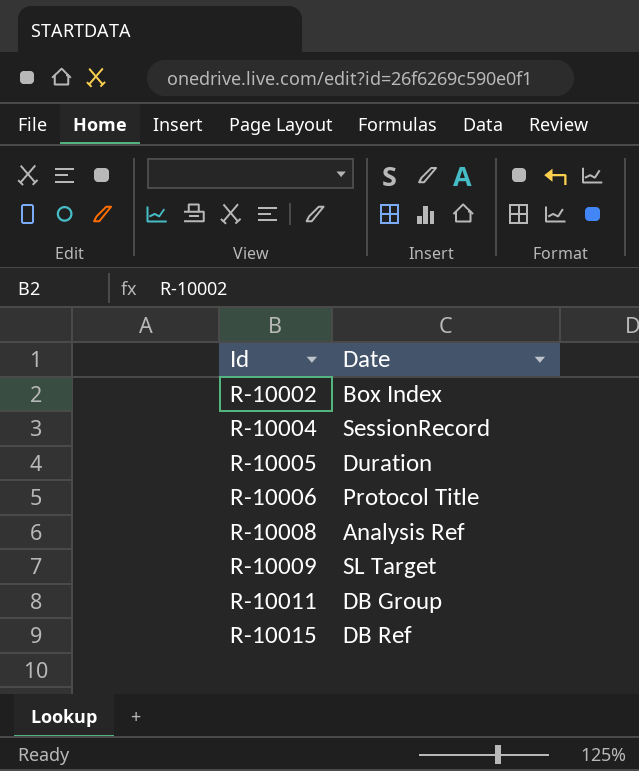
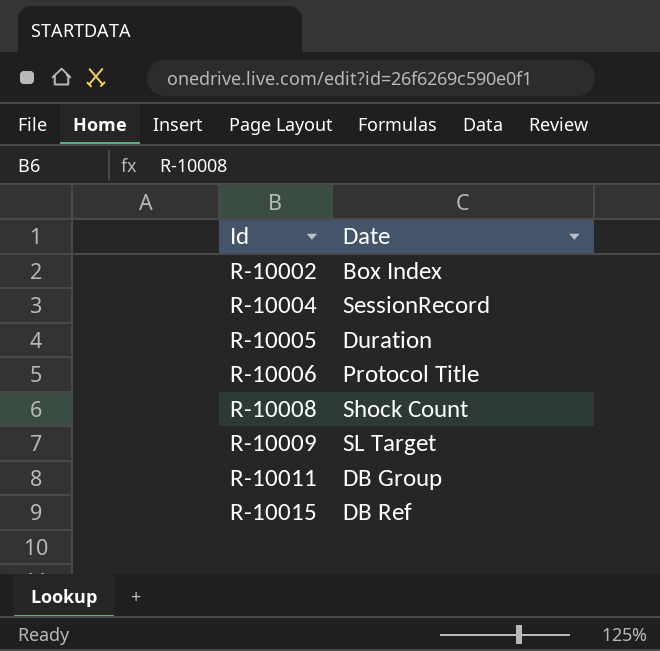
R-10008 | Date: Analysis Ref -> Shock Count

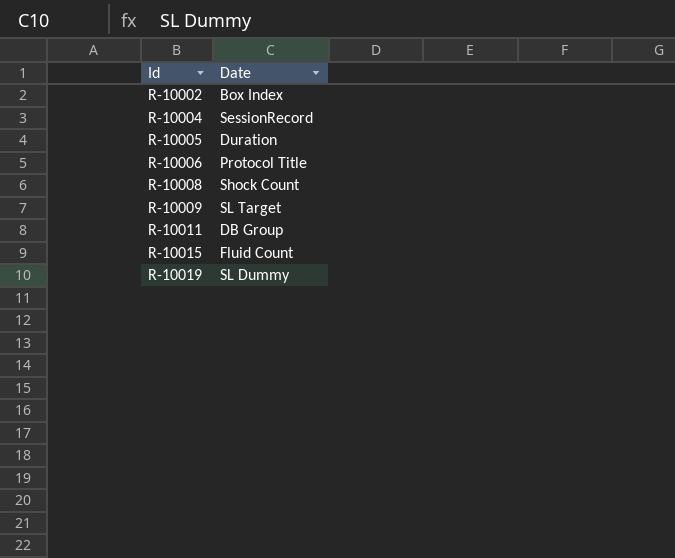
R-10015 | Date: DB Ref -> Fluid Count
row R-10019: none -> SL Dummy

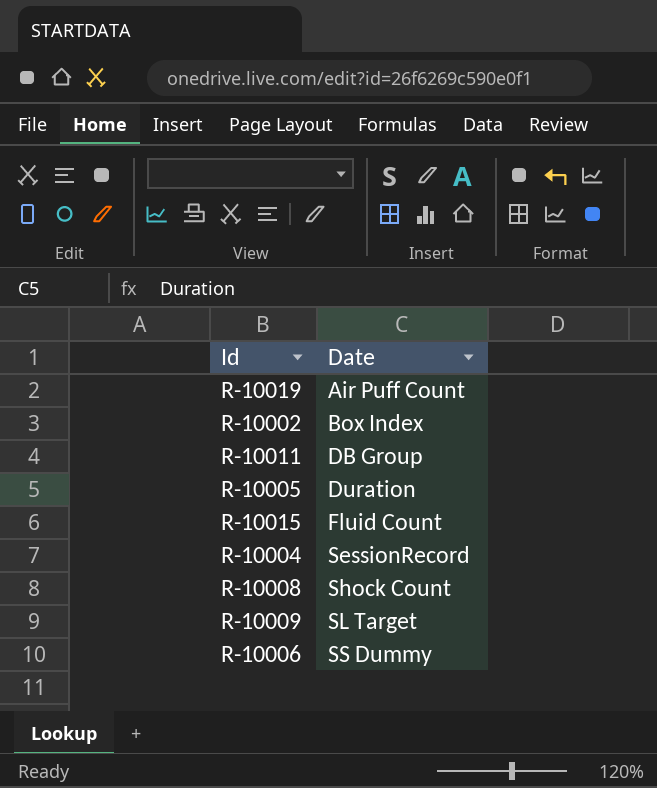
row order: Id ascending -> Date ascending
R-10019 | Date: SL Dummy -> Air Puff Count
R-10006 | Date: Protocol Title -> SS Dummy

